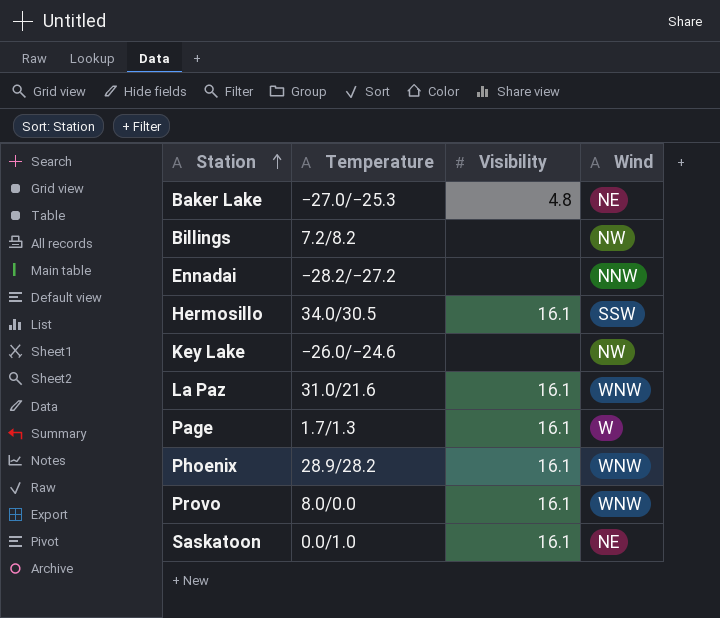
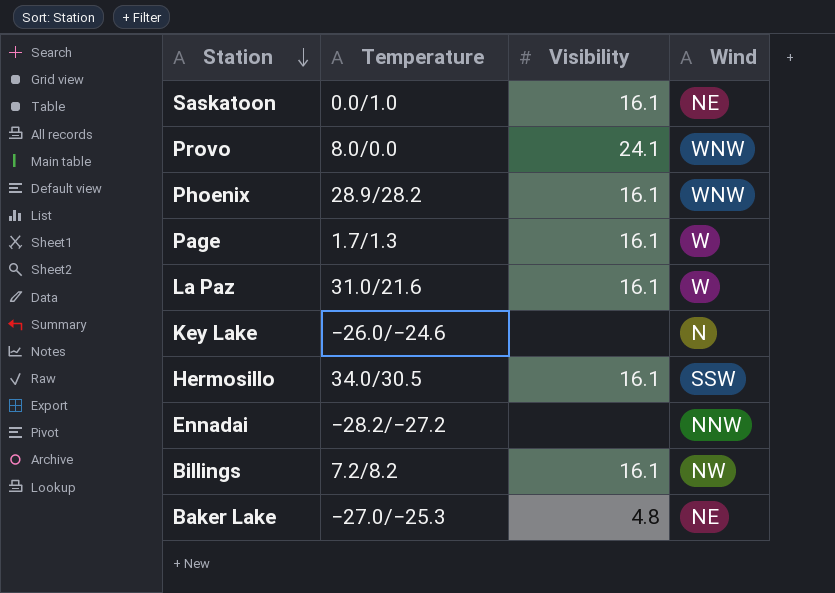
row order: Station ascending -> Station descending
Provo | Visibility: 16.1 -> 24.1
La Paz | Wind: WNW -> W
Key Lake | Wind: NW -> N
Billings | Visibility: none -> 16.1

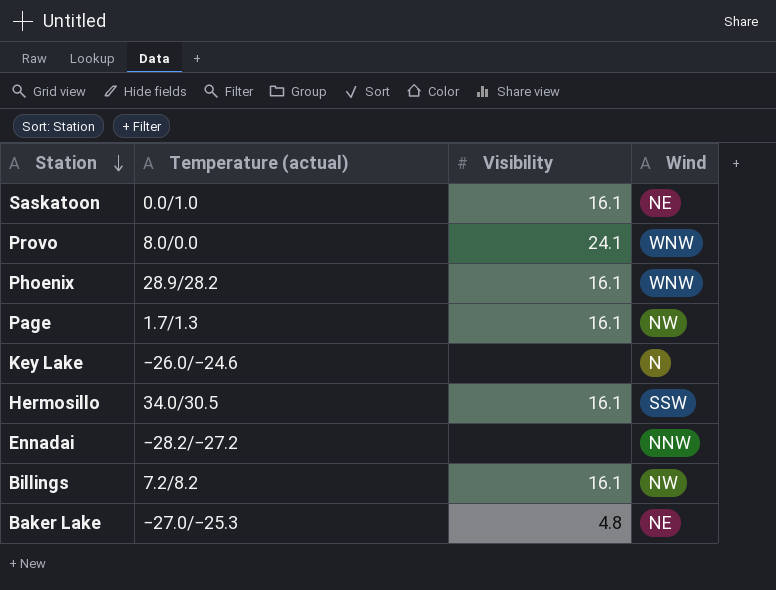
column name: Temperature -> Temperature (actual)
row La Paz: 31.0/21.6 | 16.1 | W -> none
Page | Wind: W -> NW

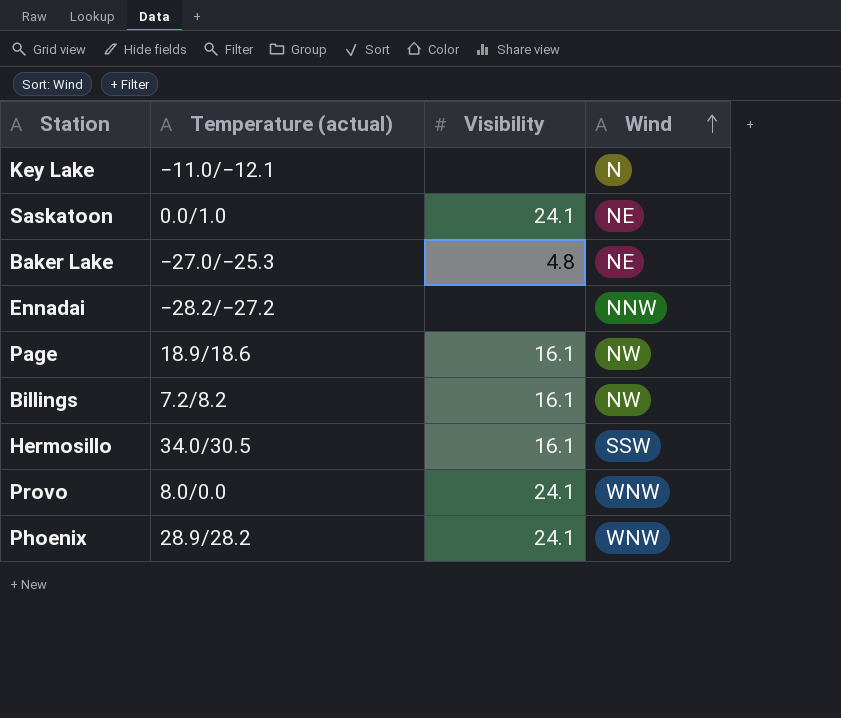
row order: Station descending -> Wind ascending
Key Lake | Temperature (actual): −26.0/−24.6 -> −11.0/−12.1
Saskatoon | Visibility: 16.1 -> 24.1
Page | Temperature (actual): 1.7/1.3 -> 18.9/18.6
Phoenix | Visibility: 16.1 -> 24.1

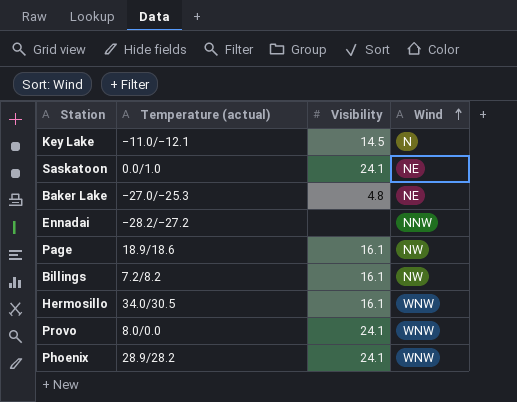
Key Lake | Visibility: none -> 14.5
Hermosillo | Wind: SSW -> WNW

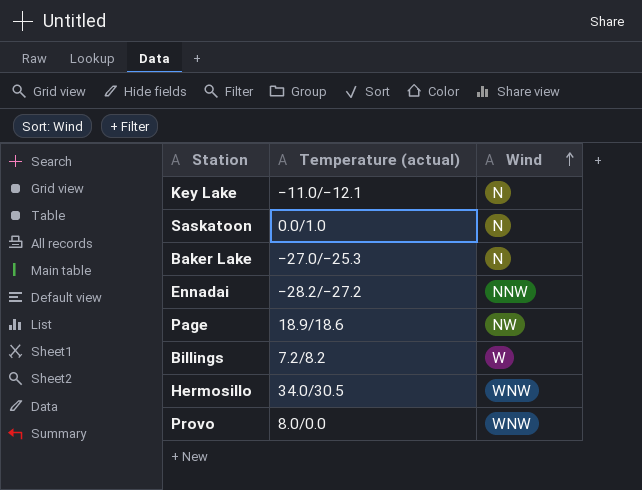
column Visibility | position: 3 -> none
row Phoenix: 28.9/28.2 | 24.1 | WNW -> none
Saskatoon | Wind: NE -> N
Baker Lake | Wind: NE -> N
Billings | Wind: NW -> W

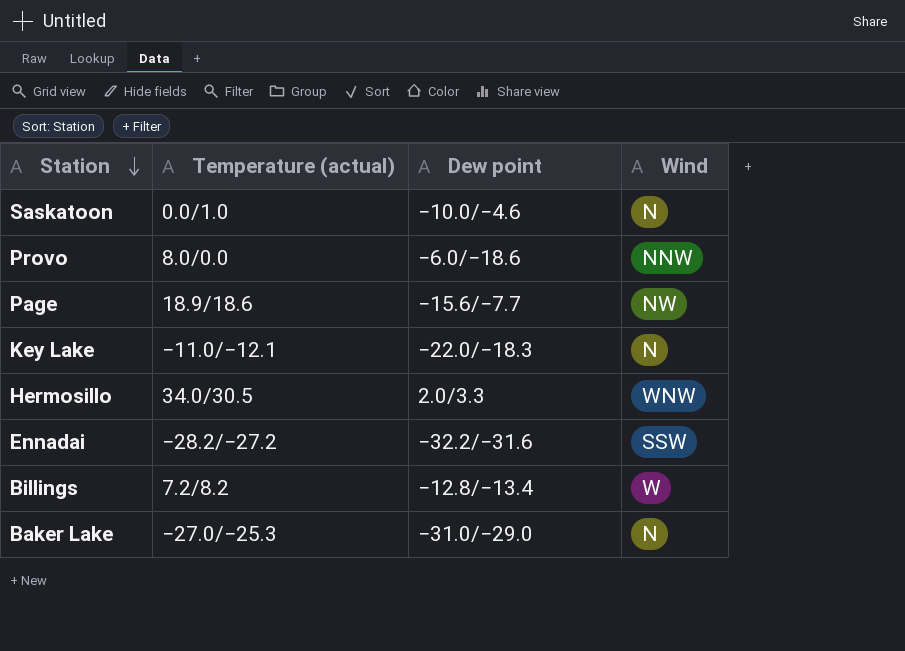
row order: Wind ascending -> Station descending
column Dew point | position: none -> 3
Provo | Wind: WNW -> NNW
Ennadai | Wind: NNW -> SSW

